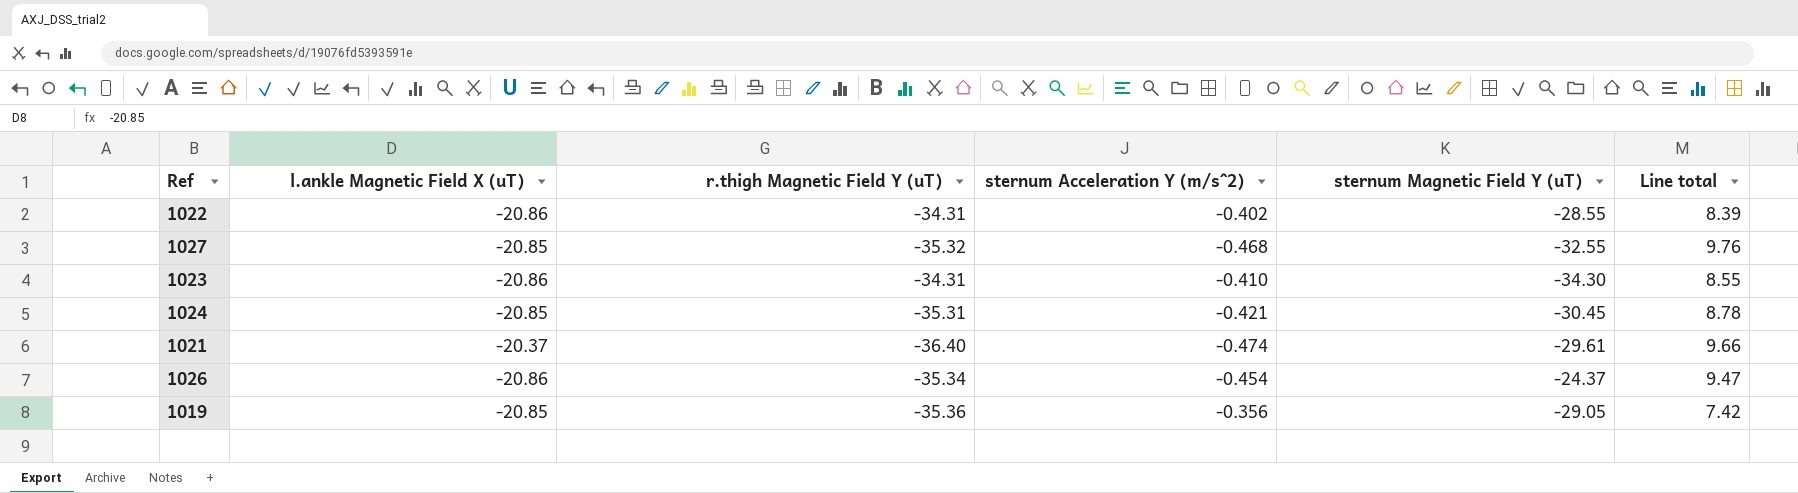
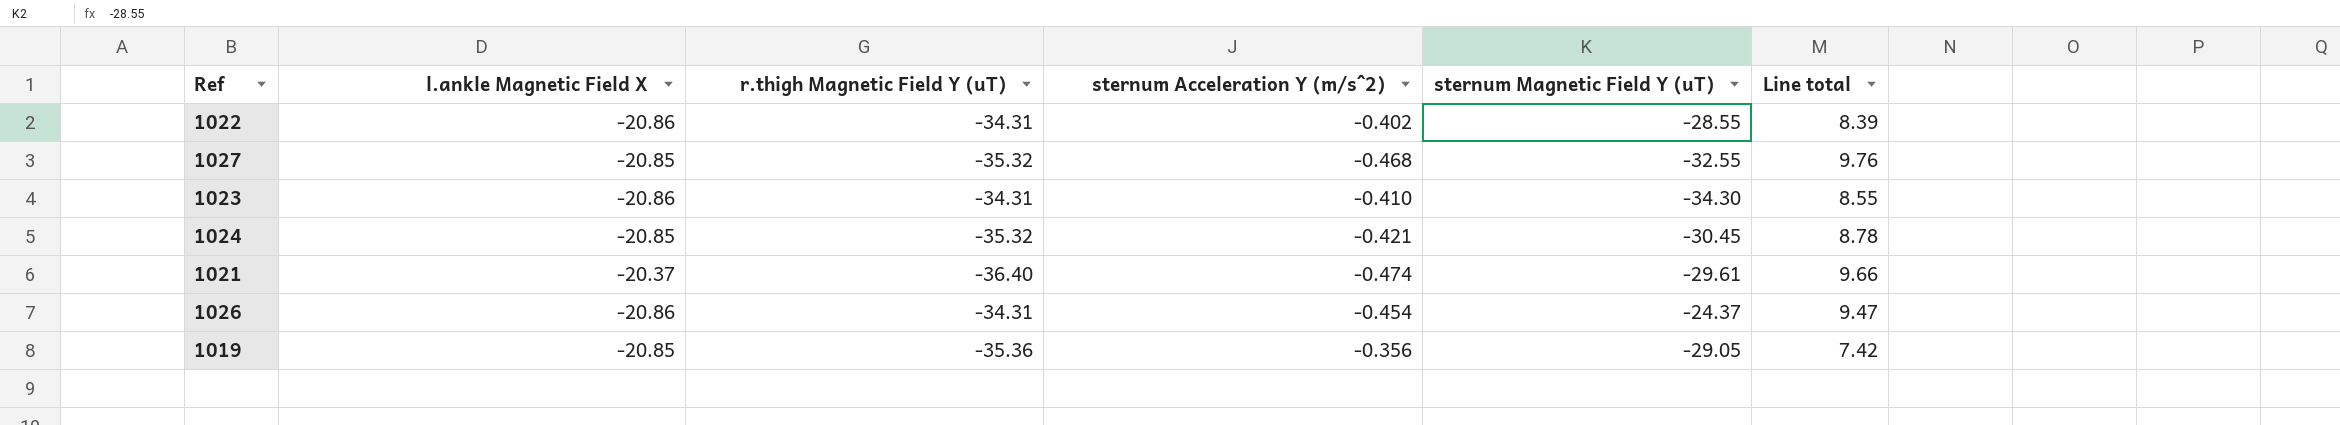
column name: l.ankle Magnetic Field X (uT) -> l.ankle Magnetic Field X
1024 | r.thigh Magnetic Field Y (uT): -35.31 -> -35.32
1026 | r.thigh Magnetic Field Y (uT): -35.34 -> -34.31

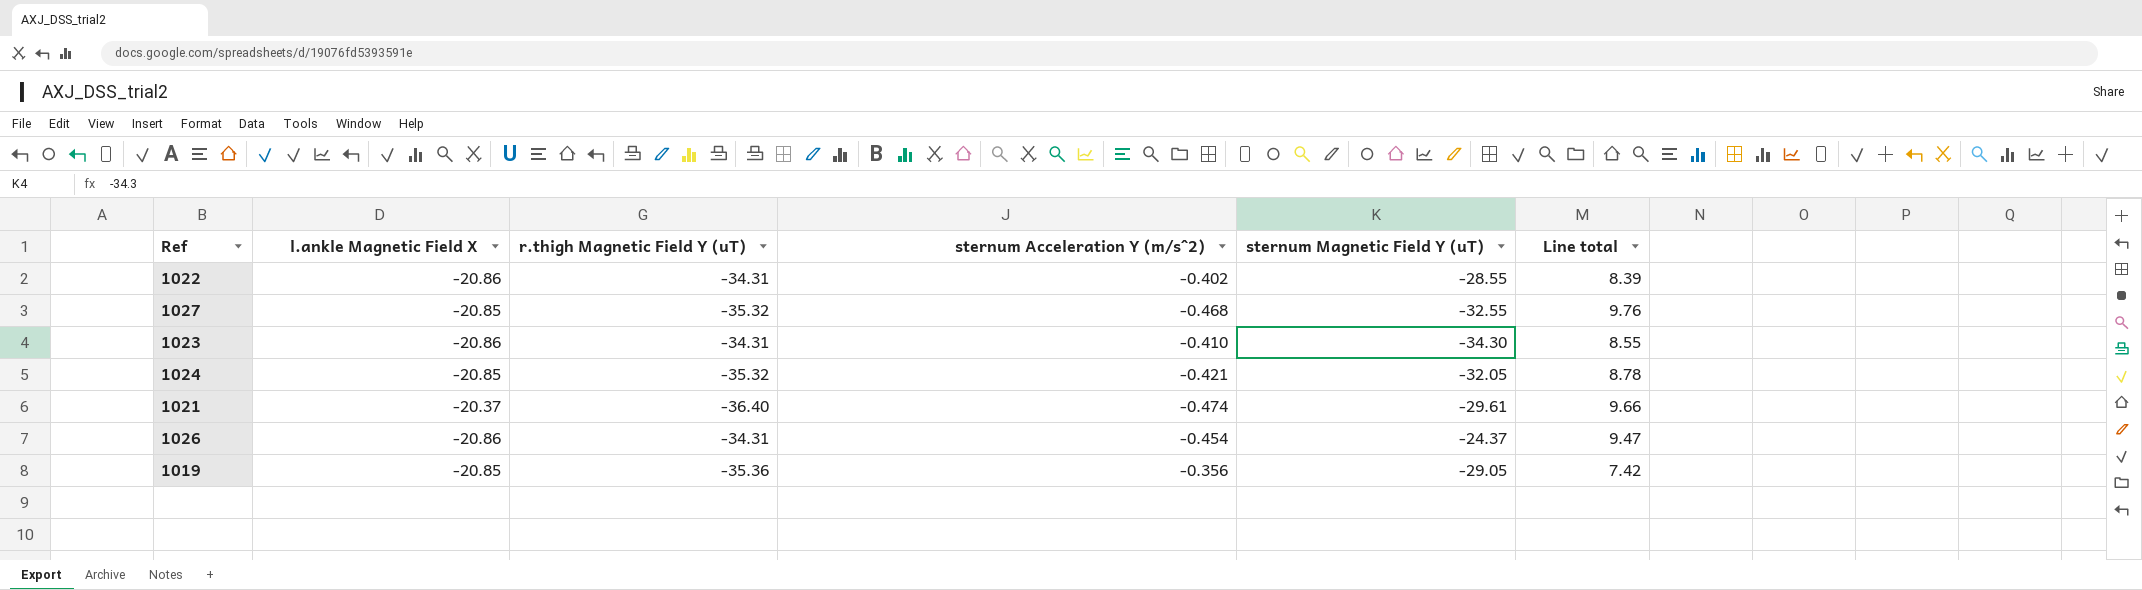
1024 | sternum Magnetic Field Y (uT): -30.45 -> -32.05

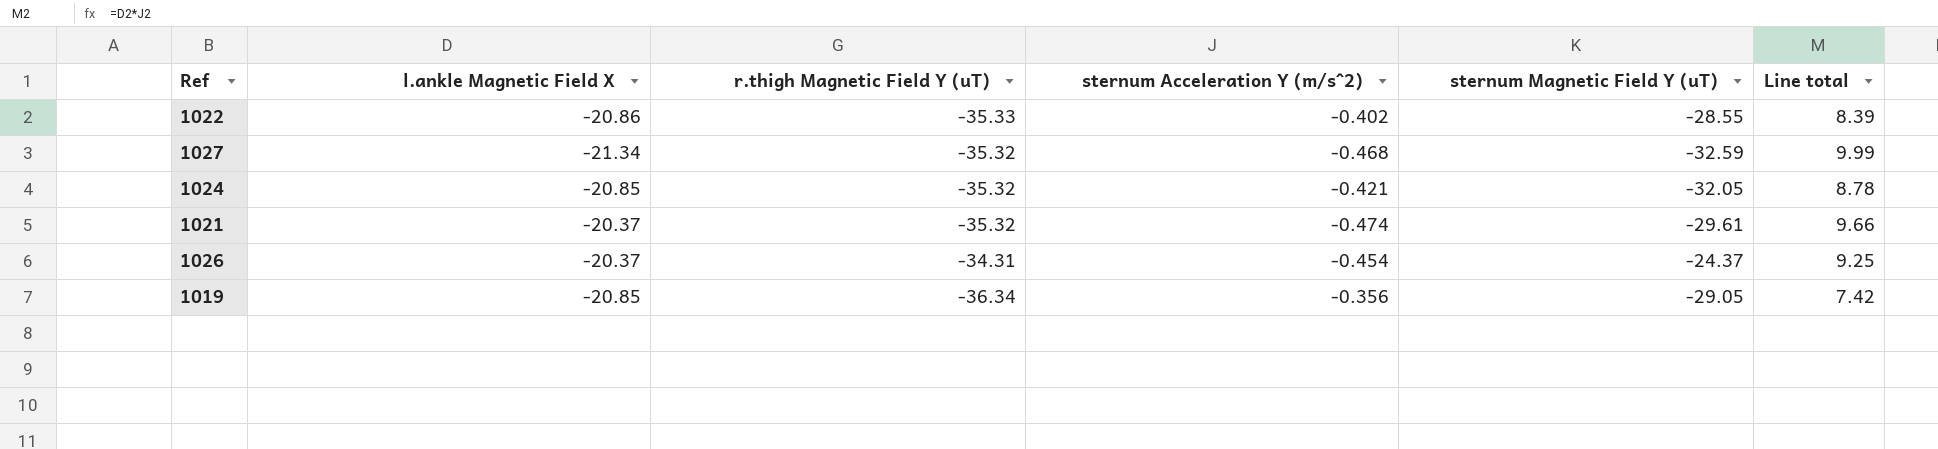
row 1023: -20.86 | -34.31 | -0.410 | -34.30 | 8.55 -> none
1022 | r.thigh Magnetic Field Y (uT): -34.31 -> -35.33
1027 | l.ankle Magnetic Field X: -20.85 -> -21.34
1027 | sternum Magnetic Field Y (uT): -32.55 -> -32.59
1027 | Line total: 9.76 -> 9.99
1021 | r.thigh Magnetic Field Y (uT): -36.40 -> -35.32
1026 | l.ankle Magnetic Field X: -20.86 -> -20.37
1026 | Line total: 9.47 -> 9.25
1019 | r.thigh Magnetic Field Y (uT): -35.36 -> -36.34

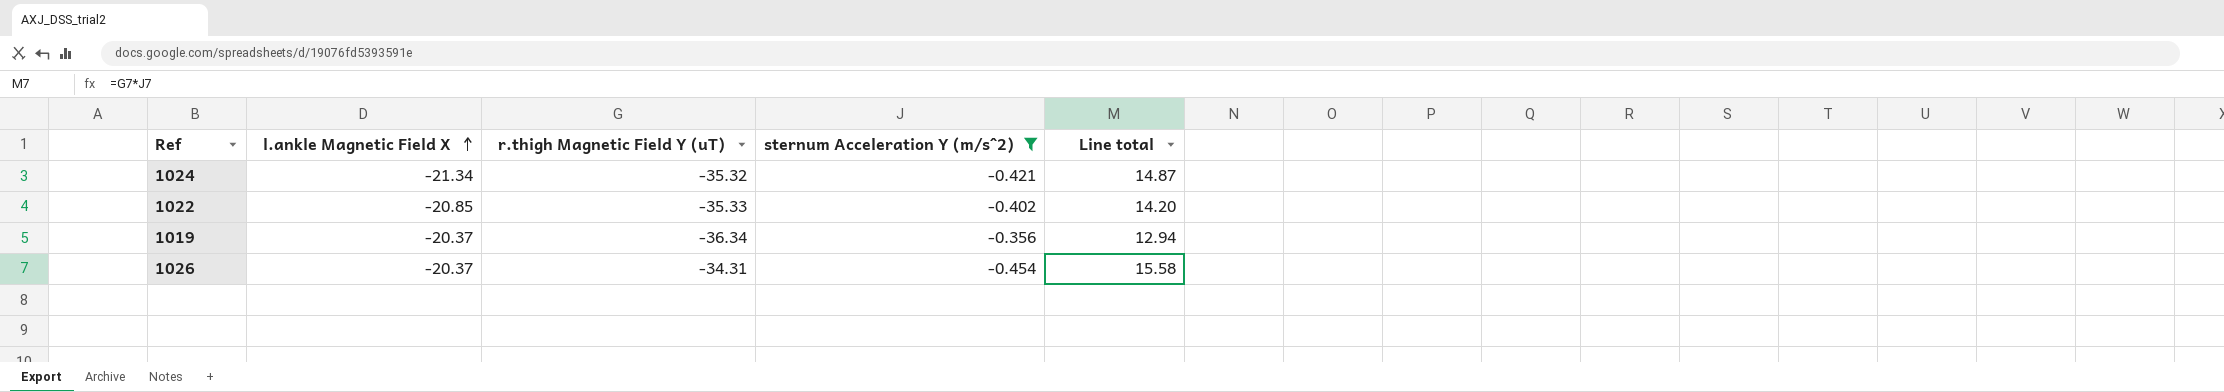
filter: none -> sternum Acceleration Y (m/s^2) >= -0.454
row order: none -> l.ankle Magnetic Field X ascending
column sternum Magnetic Field Y (uT) | position: 5 -> none
column Line total | formula: [l.ankle Magnetic Field X] * [sternum Acceleration Y (m/s^2)] -> [r.thigh Magnetic Field Y (uT)] * [sternum Acceleration Y (m/s^2)]
1024 | l.ankle Magnetic Field X: -20.85 -> -21.34
1022 | l.ankle Magnetic Field X: -20.86 -> -20.85
1019 | l.ankle Magnetic Field X: -20.85 -> -20.37

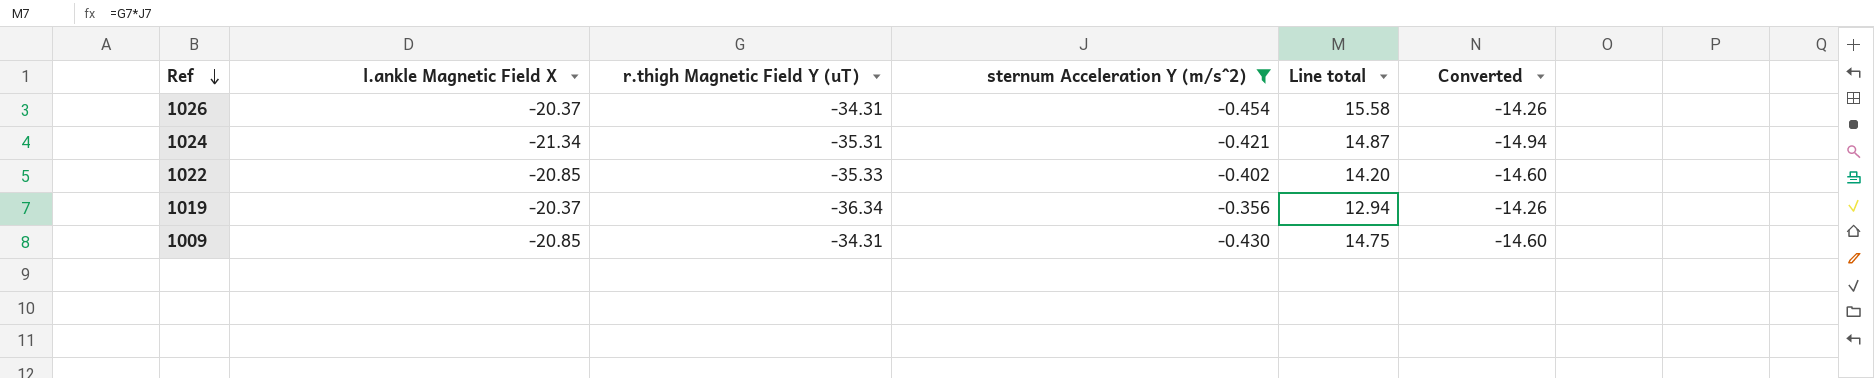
row order: l.ankle Magnetic Field X ascending -> Ref descending
column Converted | formula: none -> [l.ankle Magnetic Field X] * 0.7
1024 | r.thigh Magnetic Field Y (uT): -35.32 -> -35.31
row 1009: none -> -20.85 | -34.31 | -0.430 | 14.75 | -14.60

